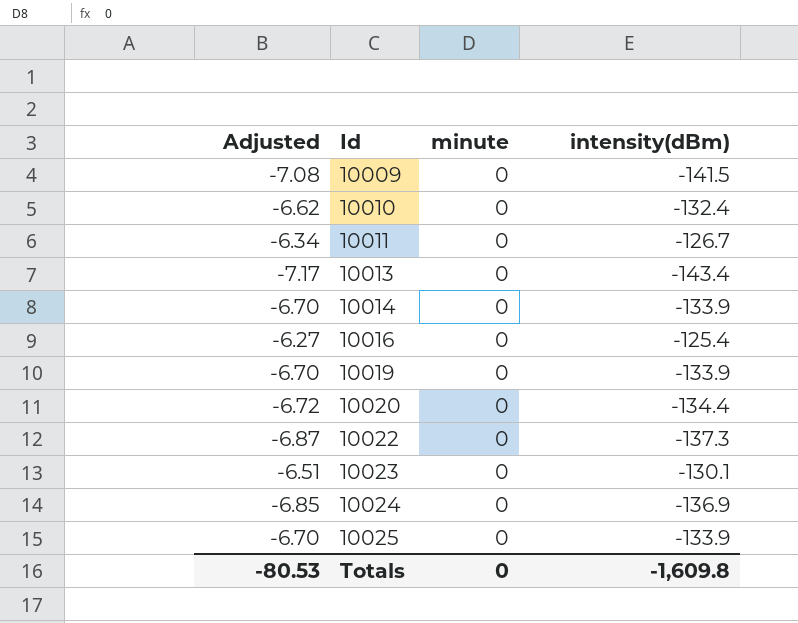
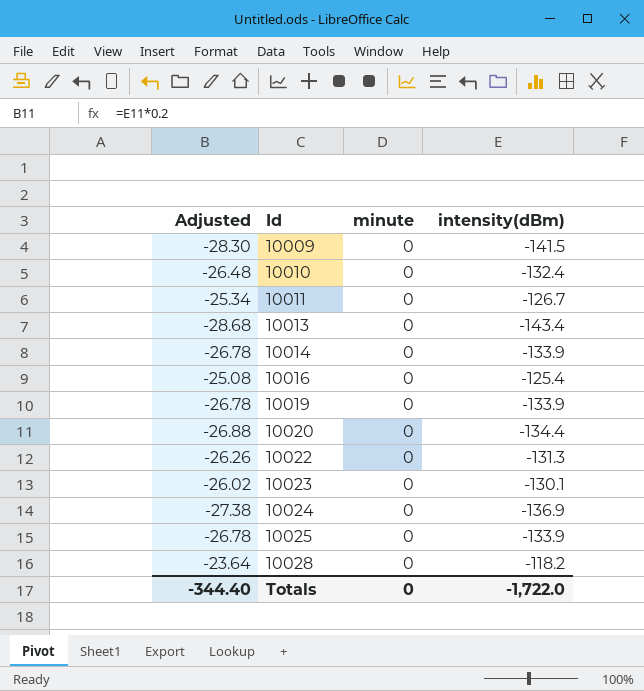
column Adjusted | formula: [intensity(dBm)] * 0.05 -> [intensity(dBm)] * 0.2
10022 | intensity(dBm): -137.3 -> -131.3
row 10028: none -> -23.64 | 0 | -118.2
Totals | Adjusted: -80.53 -> -344.40
Totals | intensity(dBm): -1,609.8 -> -1,722.0

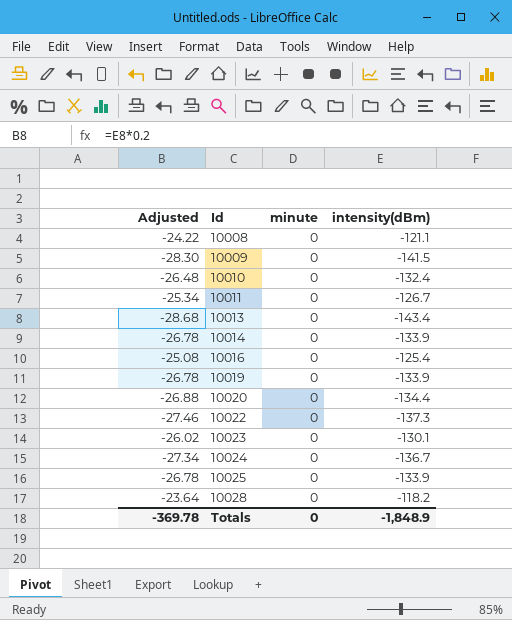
row 10008: none -> -24.22 | 0 | -121.1
10022 | Adjusted: -26.26 -> -27.46
10022 | intensity(dBm): -131.3 -> -137.3
10024 | Adjusted: -27.38 -> -27.34
10024 | intensity(dBm): -136.9 -> -136.7
Totals | Adjusted: -344.40 -> -369.78
Totals | intensity(dBm): -1,722.0 -> -1,848.9

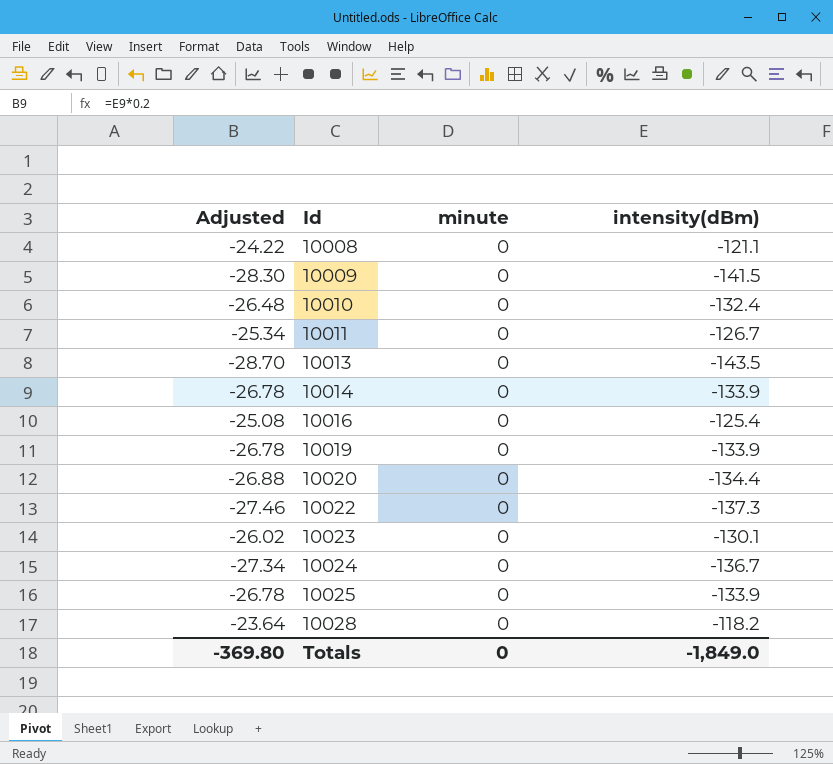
10013 | Adjusted: -28.68 -> -28.70
10013 | intensity(dBm): -143.4 -> -143.5
Totals | Adjusted: -369.78 -> -369.80
Totals | intensity(dBm): -1,848.9 -> -1,849.0

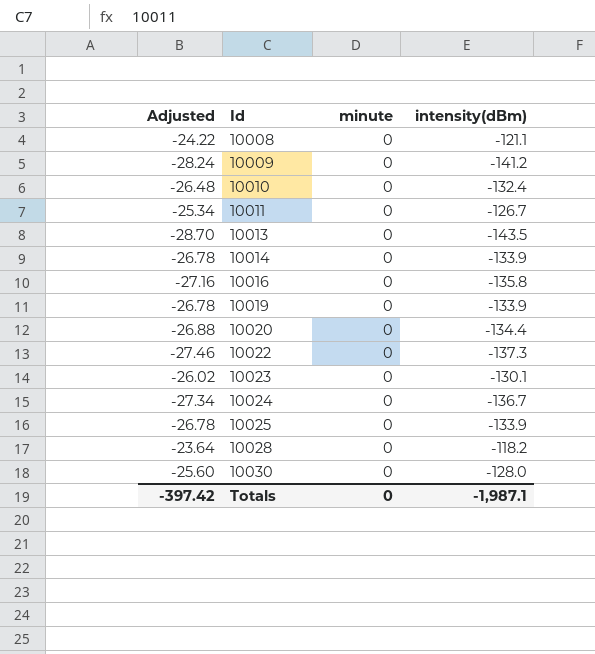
10009 | Adjusted: -28.30 -> -28.24
10009 | intensity(dBm): -141.5 -> -141.2
10016 | Adjusted: -25.08 -> -27.16
10016 | intensity(dBm): -125.4 -> -135.8
row 10030: none -> -25.60 | 0 | -128.0
Totals | Adjusted: -369.80 -> -397.42
Totals | intensity(dBm): -1,849.0 -> -1,987.1

